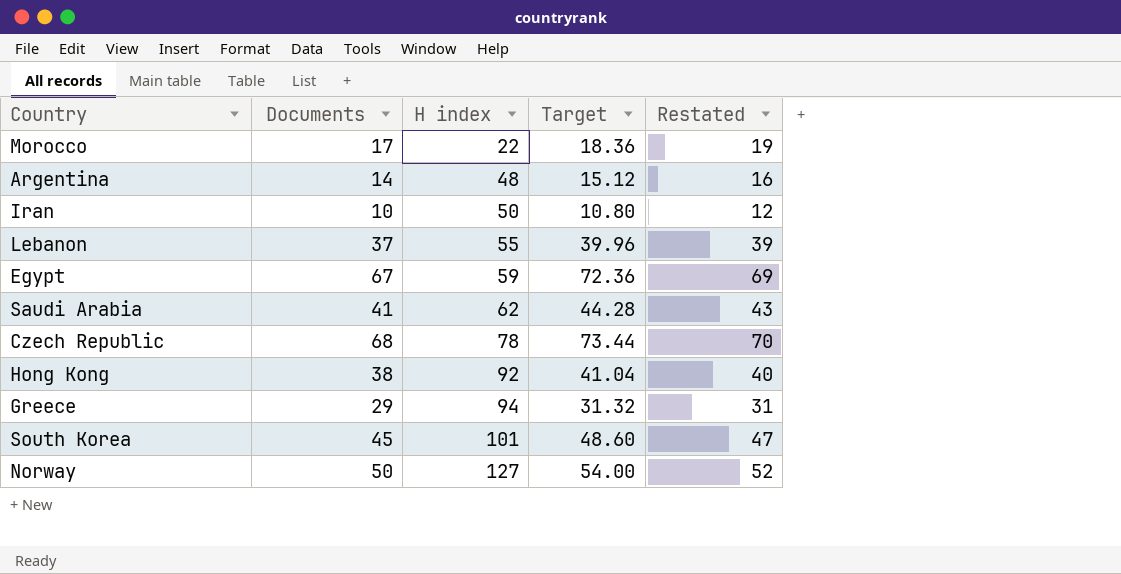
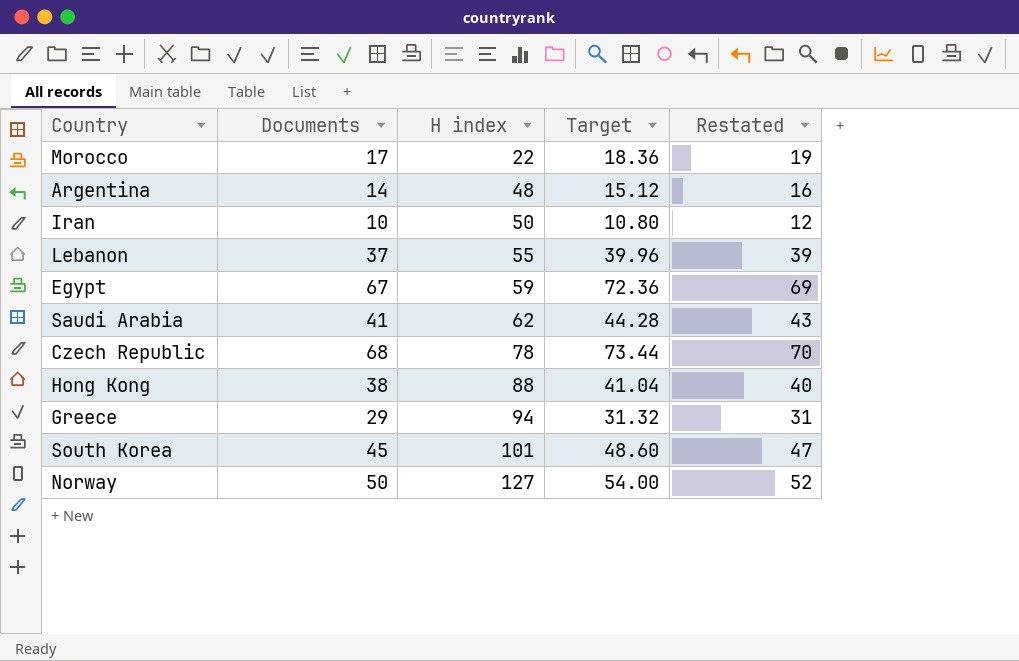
Hong Kong | H index: 92 -> 88

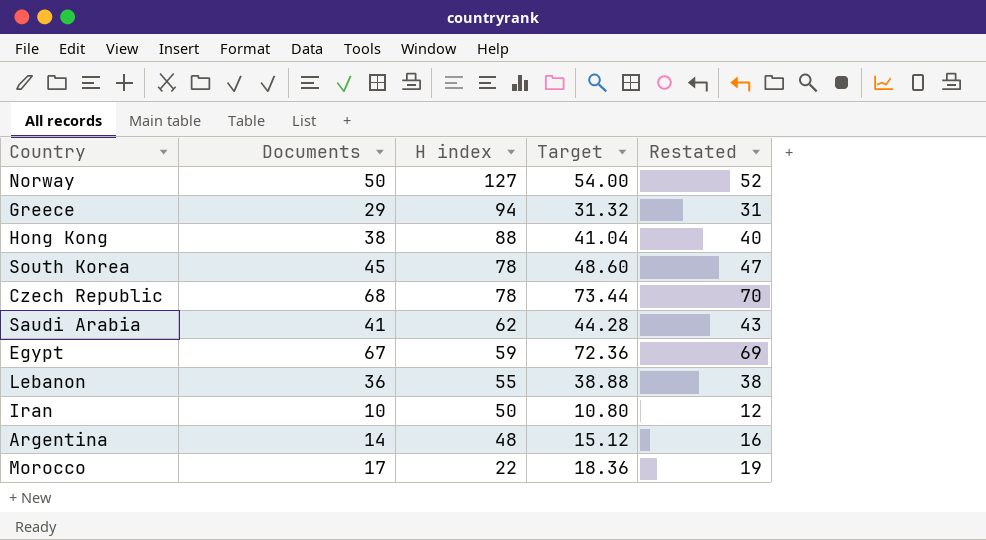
row order: H index ascending -> H index descending
South Korea | H index: 101 -> 78
Lebanon | Documents: 37 -> 36
Lebanon | Target: 39.96 -> 38.88
Lebanon | Restated: 39 -> 38

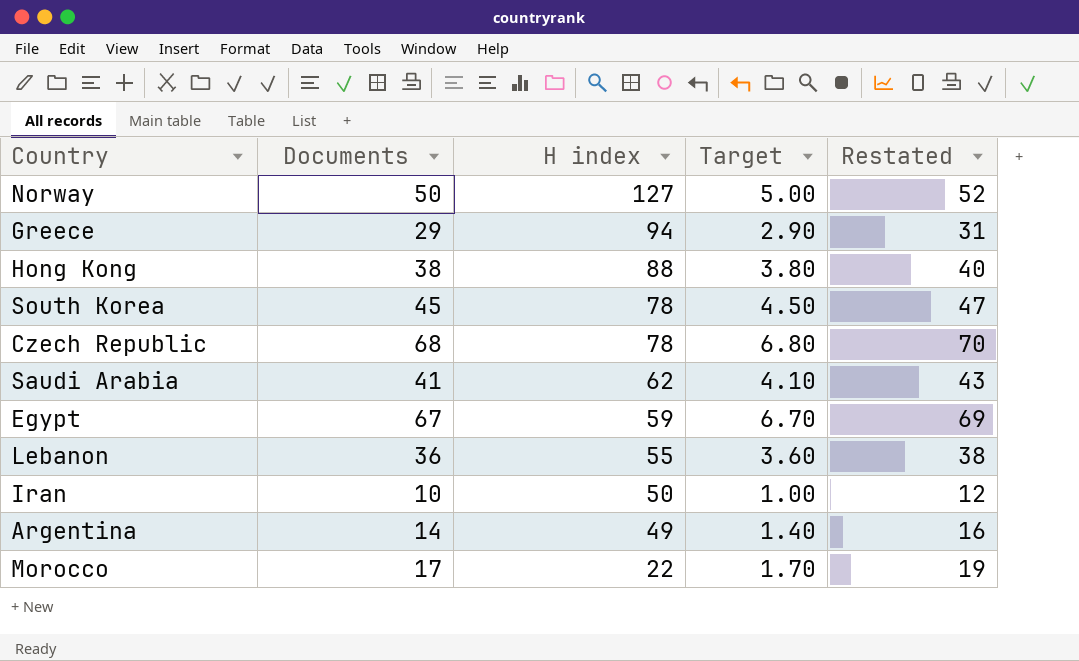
column Target | formula: [Documents] * 1.08 -> [Documents] * 0.1
Argentina | H index: 48 -> 49

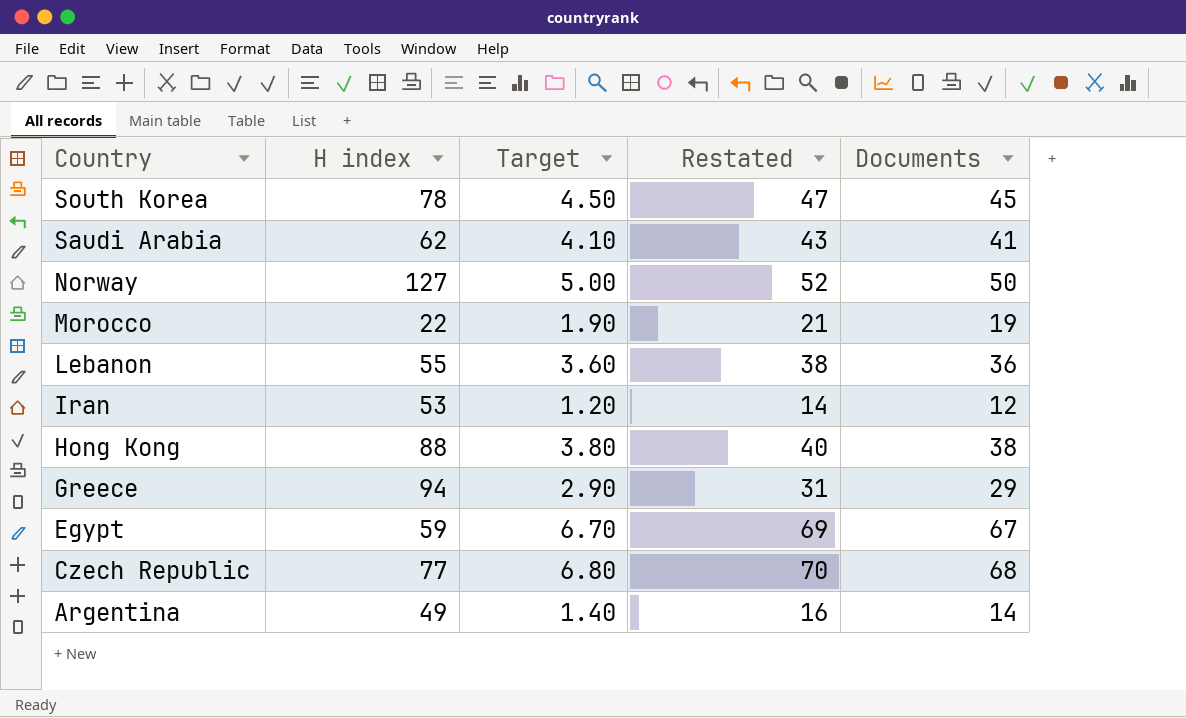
row order: H index descending -> Country descending
column Documents | position: 2 -> 5
Morocco | Target: 1.70 -> 1.90
Morocco | Restated: 19 -> 21
Morocco | Documents: 17 -> 19
Iran | H index: 50 -> 53
Iran | Target: 1.00 -> 1.20
Iran | Restated: 12 -> 14
Iran | Documents: 10 -> 12
Czech Republic | H index: 78 -> 77

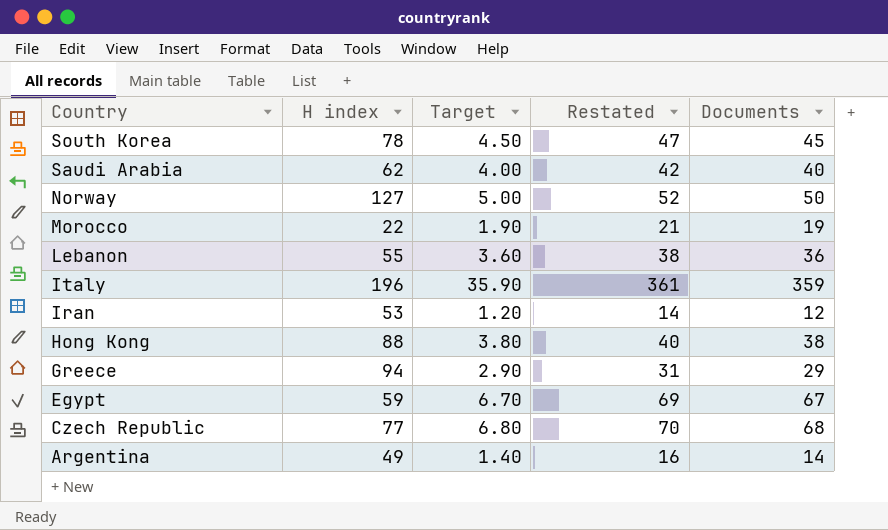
Saudi Arabia | Target: 4.10 -> 4.00
Saudi Arabia | Restated: 43 -> 42
Saudi Arabia | Documents: 41 -> 40
row Italy: none -> 196 | 35.90 | 361 | 359

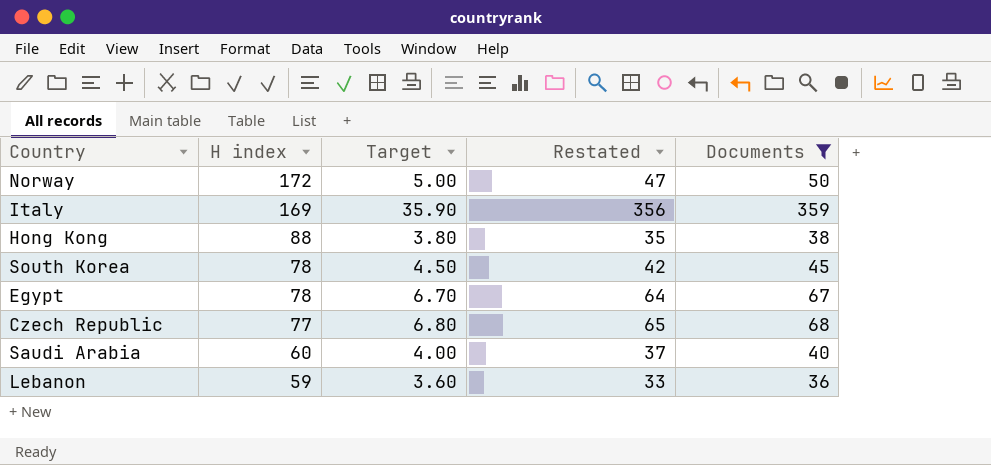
filter: none -> Documents >= 36
row order: Country descending -> H index descending
column Restated | formula: [Documents] + 2 -> [Documents] - 3
Norway | H index: 127 -> 172
Italy | H index: 196 -> 169
Egypt | H index: 59 -> 78
Saudi Arabia | H index: 62 -> 60
Lebanon | H index: 55 -> 59

